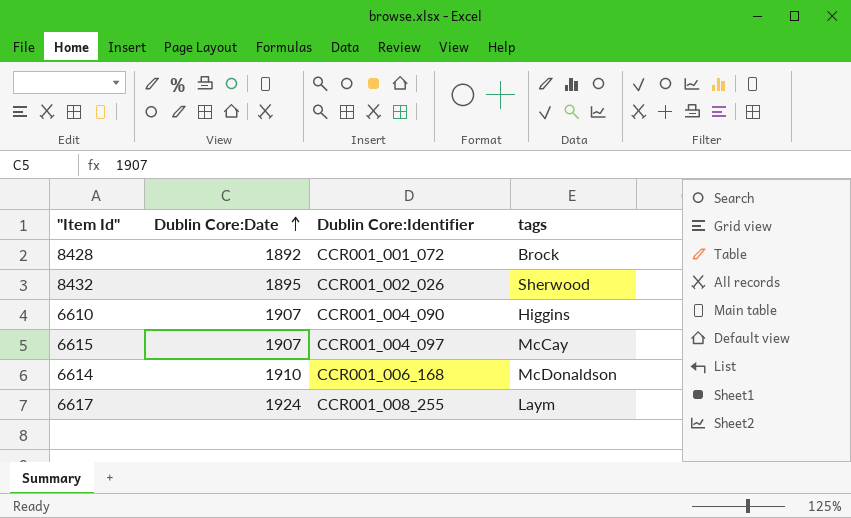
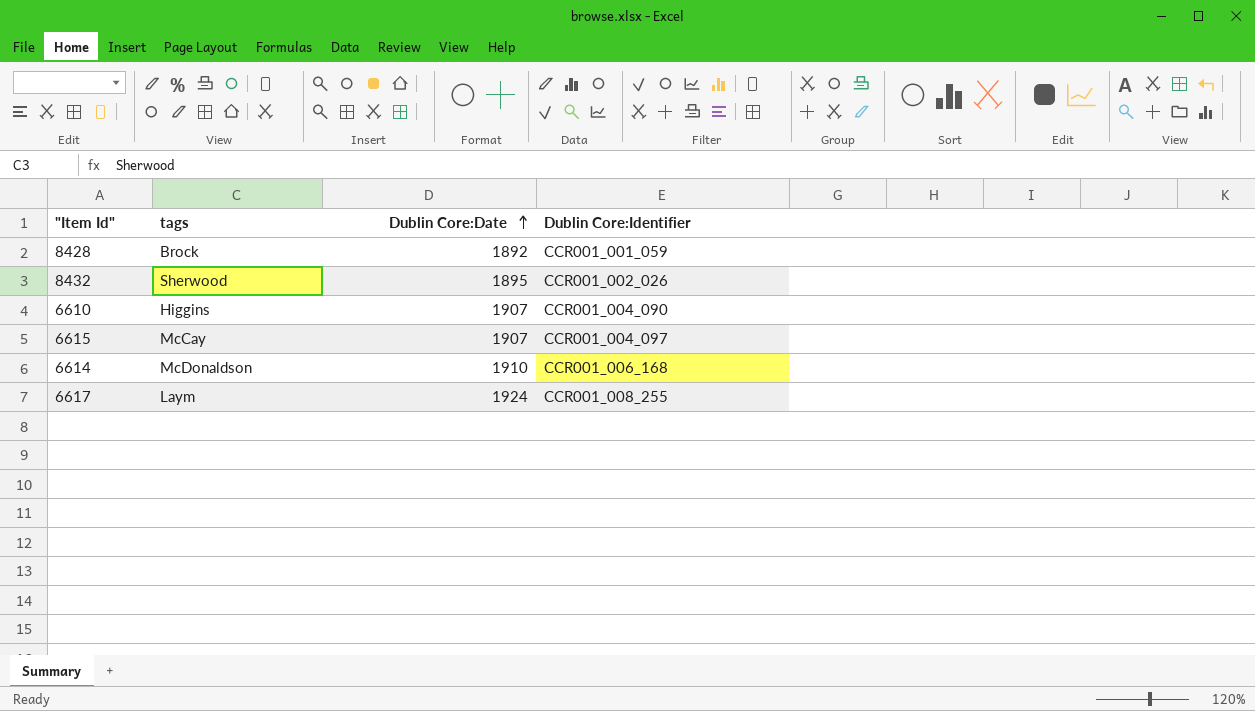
column tags | position: 4 -> 2
8428 | Dublin Core:Identifier: CCR001_001_072 -> CCR001_001_059

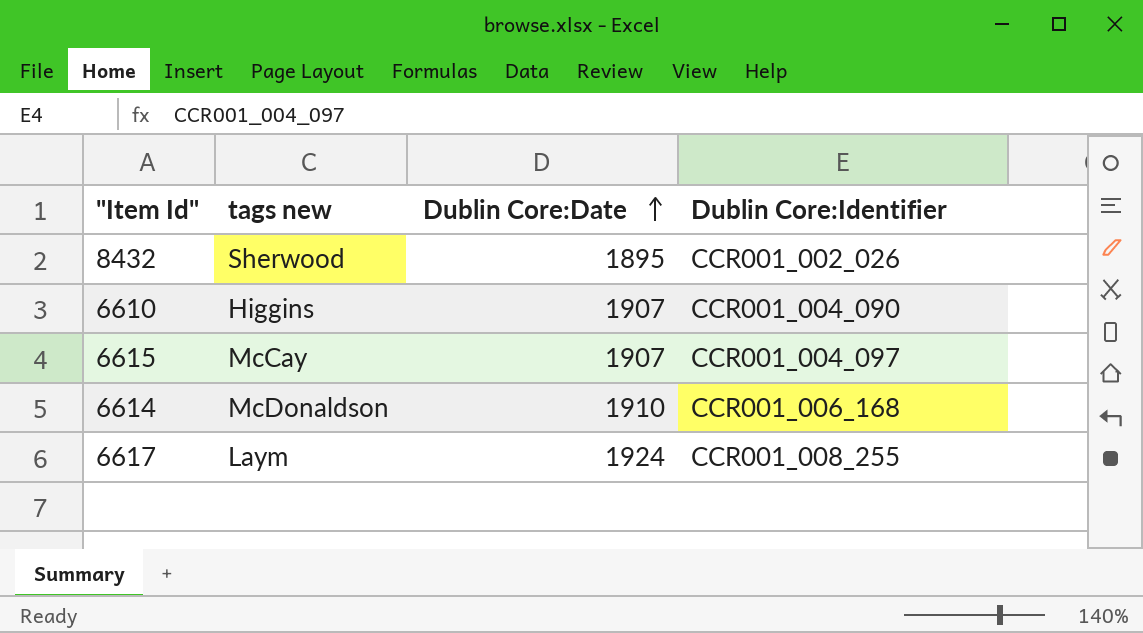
column name: tags -> tags new
row 8428: Brock | 1892 | CCR001_001_059 -> none

